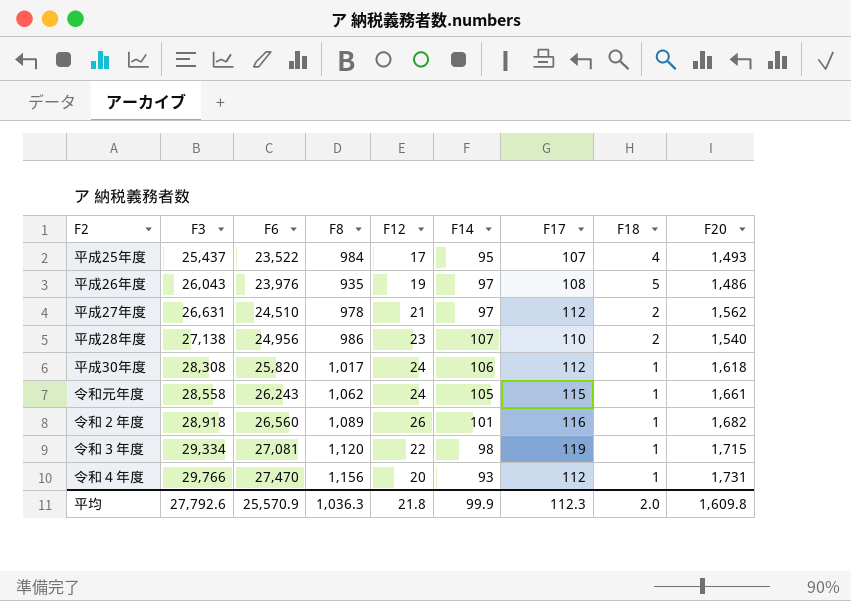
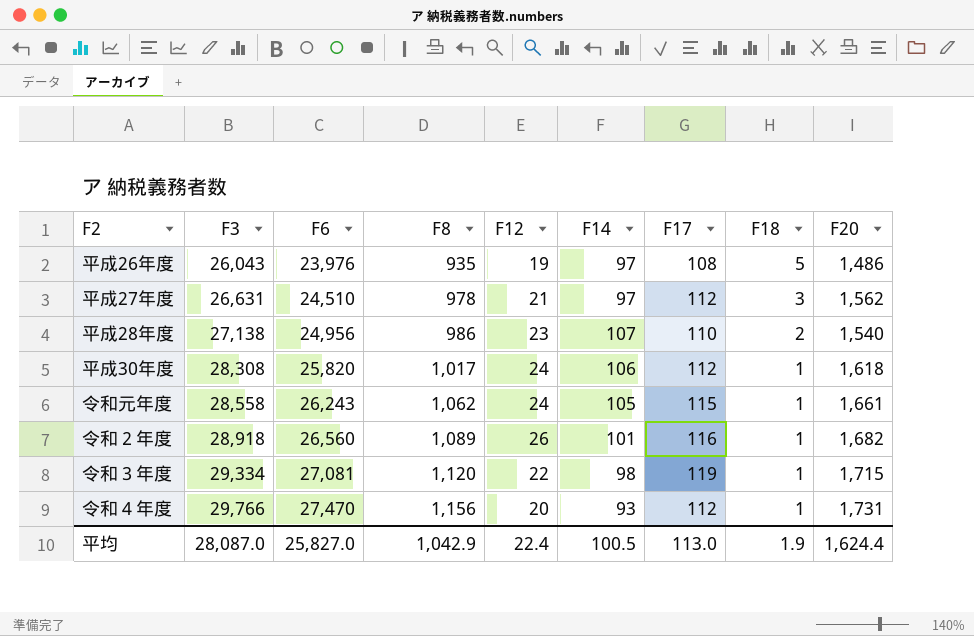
row 平成25年度: 25,437 | 23,522 | 984 | 17 | 95 | 107 | 4 | 1,493 -> none
平成27年度 | F18: 2 -> 3
平均 | F3: 27,792.6 -> 28,087.0
平均 | F6: 25,570.9 -> 25,827.0
平均 | F8: 1,036.3 -> 1,042.9
平均 | F12: 21.8 -> 22.4
平均 | F14: 99.9 -> 100.5
平均 | F17: 112.3 -> 113.0
平均 | F18: 2.0 -> 1.9
平均 | F20: 1,609.8 -> 1,624.4

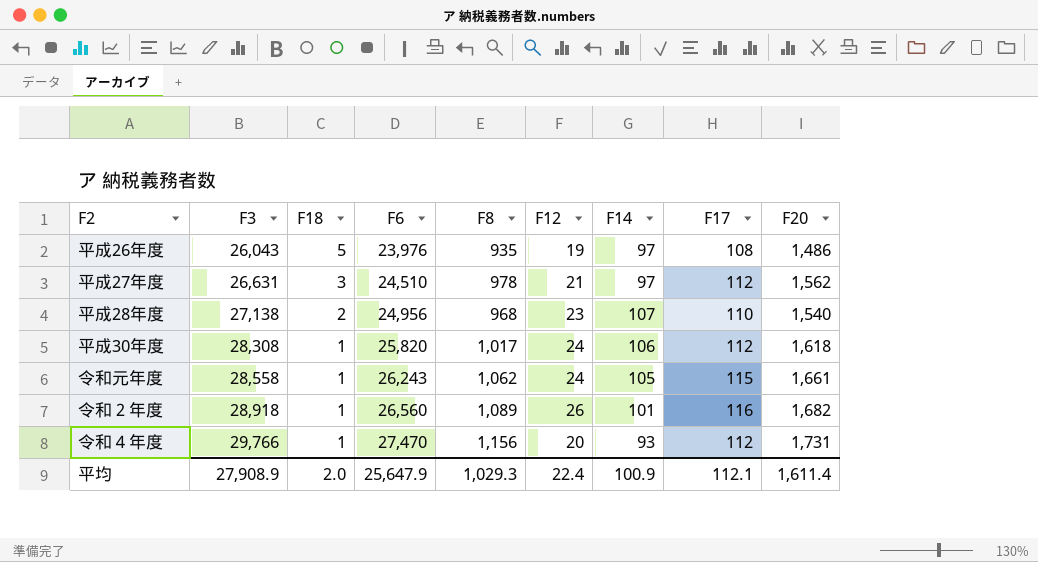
column F18 | position: 8 -> 3
row 令和３年度: 29,334 | 27,081 | 1,120 | 22 | 98 | 119 | 1 | 1,715 -> none
平成28年度 | F8: 986 -> 968
平均 | F3: 28,087.0 -> 27,908.9
平均 | F18: 1.9 -> 2.0
平均 | F6: 25,827.0 -> 25,647.9
平均 | F8: 1,042.9 -> 1,029.3
平均 | F14: 100.5 -> 100.9
平均 | F17: 113.0 -> 112.1
平均 | F20: 1,624.4 -> 1,611.4

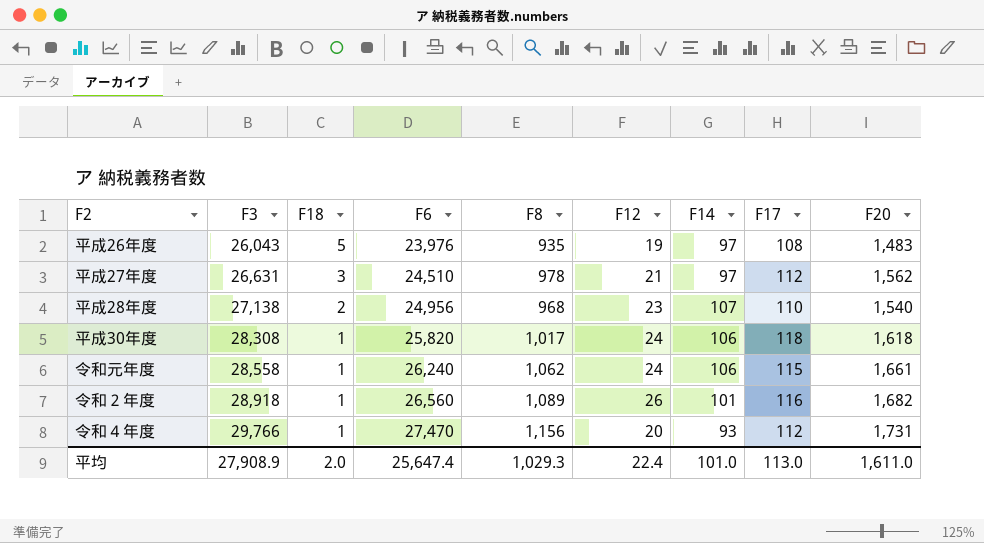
平成26年度 | F20: 1,486 -> 1,483
平成30年度 | F17: 112 -> 118
令和元年度 | F6: 26,243 -> 26,240
令和元年度 | F14: 105 -> 106
平均 | F6: 25,647.9 -> 25,647.4
平均 | F14: 100.9 -> 101.0
平均 | F17: 112.1 -> 113.0
平均 | F20: 1,611.4 -> 1,611.0

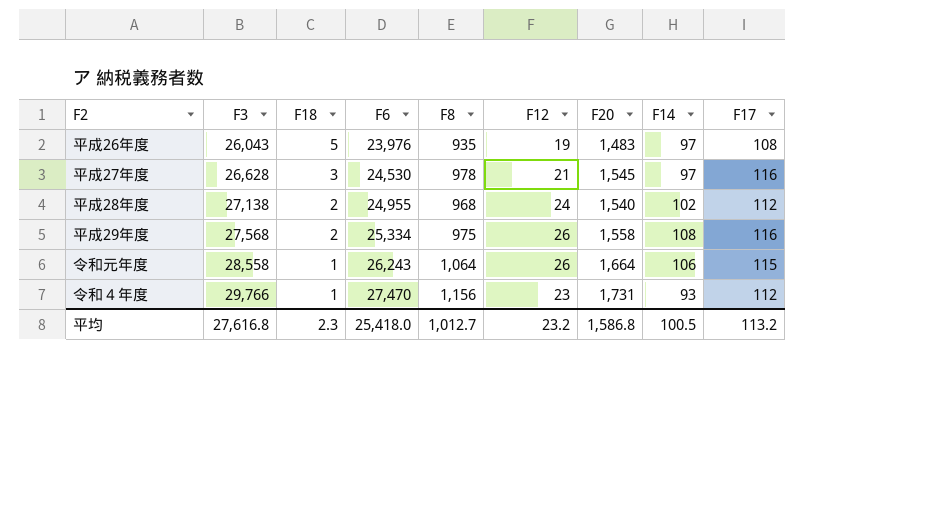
column F20 | position: 9 -> 7
row 平成30年度: 28,308 | 1 | 25,820 | 1,017 | 24 | 106 | 118 | 1,618 -> none
row 令和２年度: 28,918 | 1 | 26,560 | 1,089 | 26 | 101 | 116 | 1,682 -> none
平成27年度 | F3: 26,631 -> 26,628
平成27年度 | F6: 24,510 -> 24,530
平成27年度 | F20: 1,562 -> 1,545
平成27年度 | F17: 112 -> 116
平成28年度 | F6: 24,956 -> 24,955
平成28年度 | F12: 23 -> 24
平成28年度 | F14: 107 -> 102
平成28年度 | F17: 110 -> 112
row 平成29年度: none -> 27,568 | 2 | 25,334 | 975 | 26 | 1,558 | 108 | 116
令和元年度 | F6: 26,240 -> 26,243
令和元年度 | F8: 1,062 -> 1,064
令和元年度 | F12: 24 -> 26
令和元年度 | F20: 1,661 -> 1,664
令和４年度 | F12: 20 -> 23
平均 | F3: 27,908.9 -> 27,616.8
平均 | F18: 2.0 -> 2.3
平均 | F6: 25,647.4 -> 25,418.0
平均 | F8: 1,029.3 -> 1,012.7
平均 | F12: 22.4 -> 23.2
平均 | F20: 1,611.0 -> 1,586.8
平均 | F14: 101.0 -> 100.5
平均 | F17: 113.0 -> 113.2

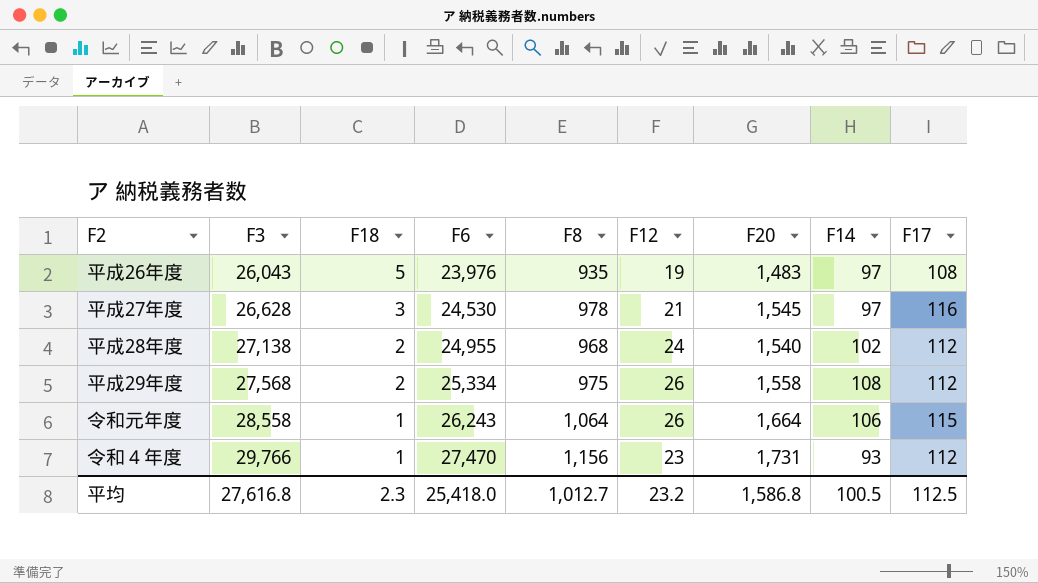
平成29年度 | F17: 116 -> 112
平均 | F17: 113.2 -> 112.5

